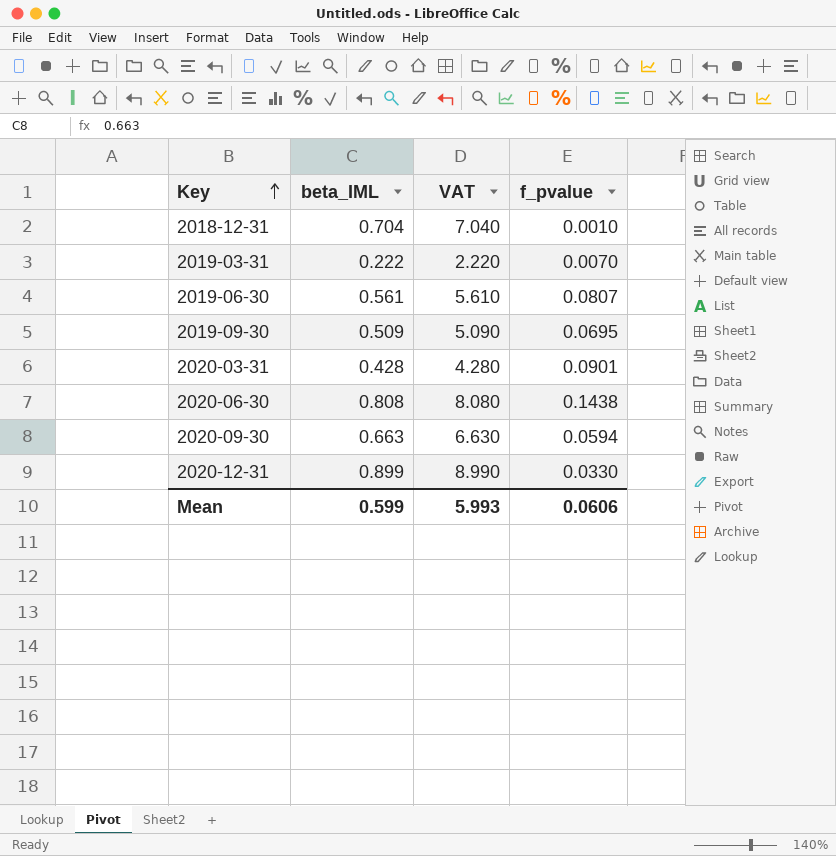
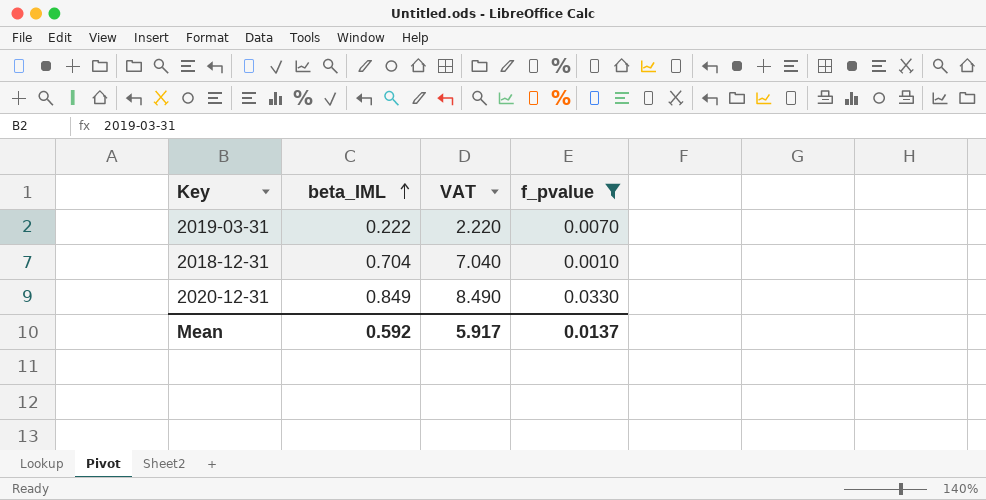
filter: none -> f_pvalue <= 0.0330
row order: Key ascending -> beta_IML ascending
2020-12-31 | beta_IML: 0.899 -> 0.849
2020-12-31 | VAT: 8.990 -> 8.490
Mean | beta_IML: 0.599 -> 0.592
Mean | VAT: 5.993 -> 5.917
Mean | f_pvalue: 0.0606 -> 0.0137

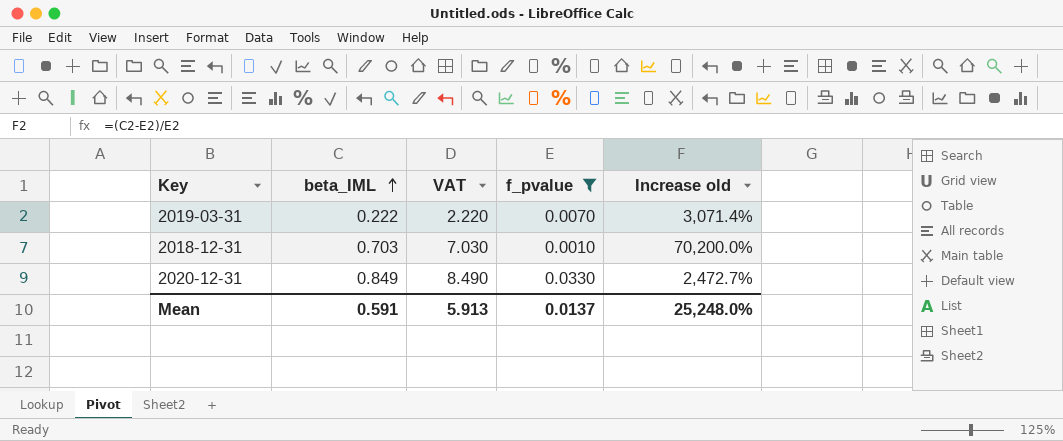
column Increase old | formula: none -> ([beta_IML] - [f_pvalue]) / [f_pvalue]
2018-12-31 | beta_IML: 0.704 -> 0.703
2018-12-31 | VAT: 7.040 -> 7.030
Mean | beta_IML: 0.592 -> 0.591
Mean | VAT: 5.917 -> 5.913

